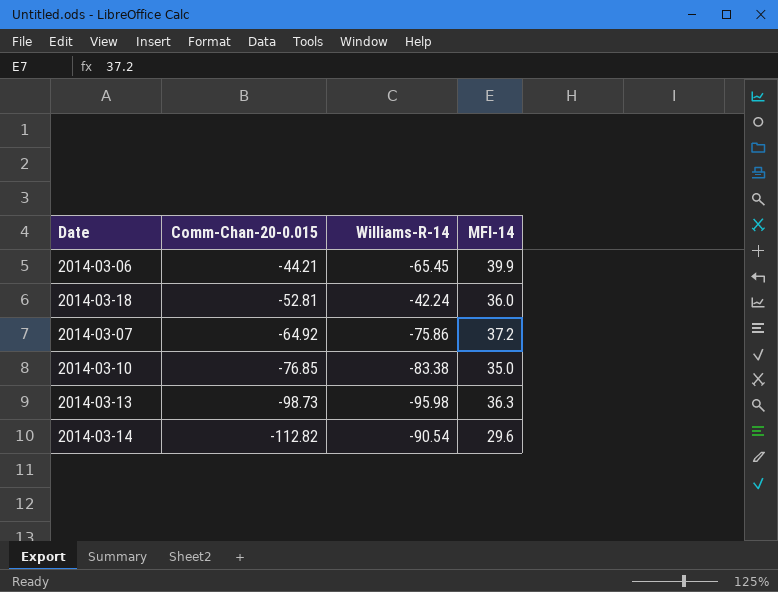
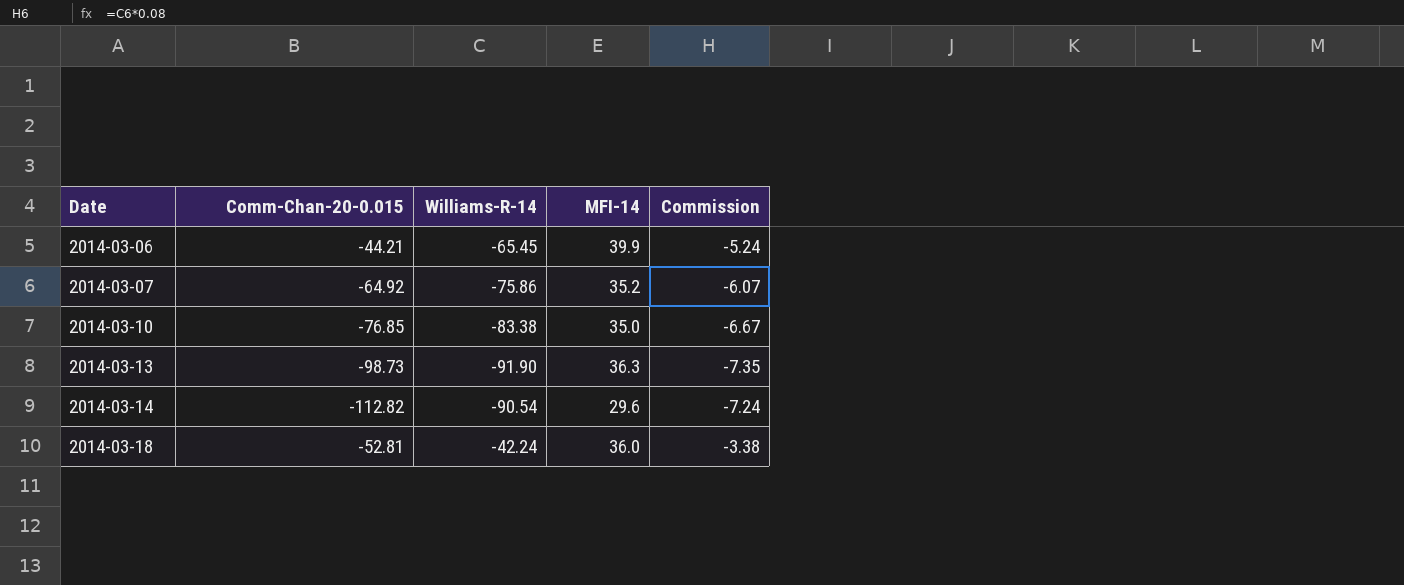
row order: Comm-Chan-20-0.015 descending -> Date ascending
column Commission | formula: none -> [Williams-R-14] * 0.08
2014-03-07 | MFI-14: 37.2 -> 35.2
2014-03-13 | Williams-R-14: -95.98 -> -91.90

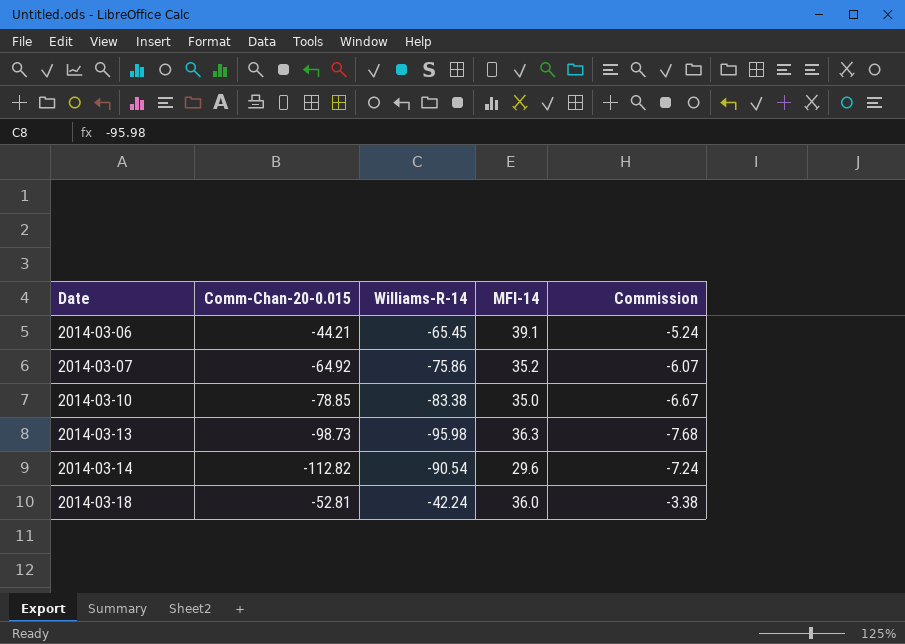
2014-03-06 | MFI-14: 39.9 -> 39.1
2014-03-10 | Comm-Chan-20-0.015: -76.85 -> -78.85
2014-03-13 | Williams-R-14: -91.90 -> -95.98
2014-03-13 | Commission: -7.35 -> -7.68

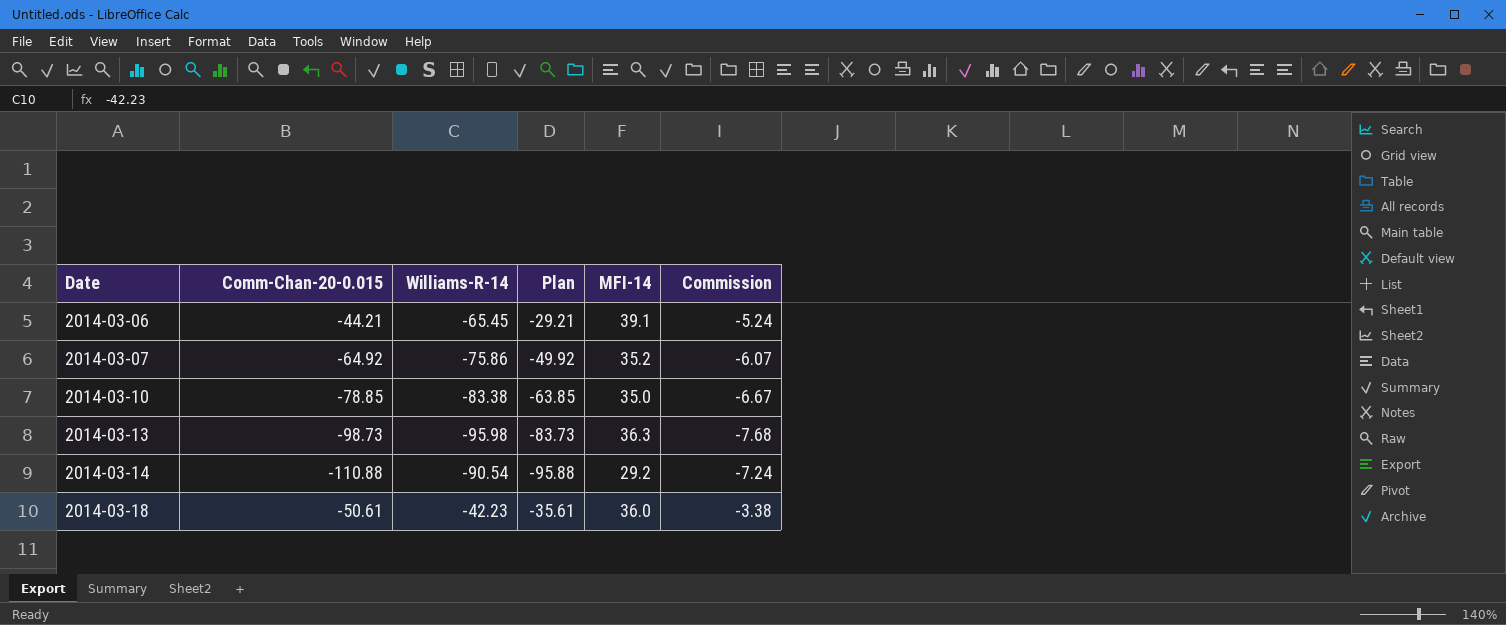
column Plan | formula: none -> [Comm-Chan-20-0.015] + 15
2014-03-14 | Comm-Chan-20-0.015: -112.82 -> -110.88
2014-03-14 | MFI-14: 29.6 -> 29.2
2014-03-18 | Comm-Chan-20-0.015: -52.81 -> -50.61
2014-03-18 | Williams-R-14: -42.24 -> -42.23

